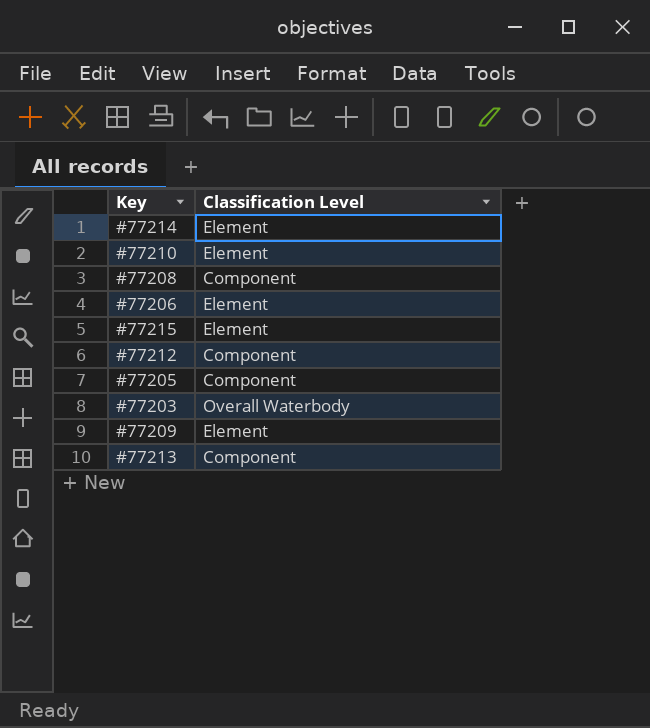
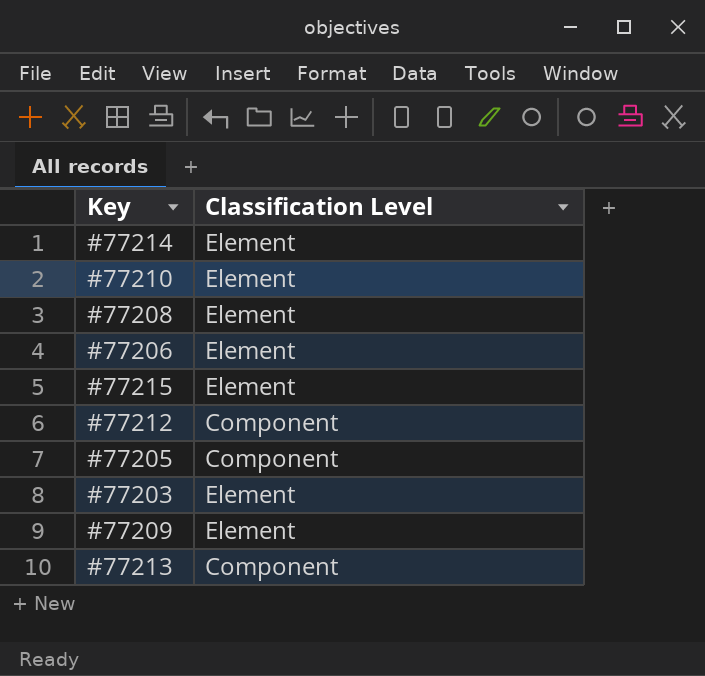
#77208 | Classification Level: Component -> Element
#77203 | Classification Level: Overall Waterbody -> Element

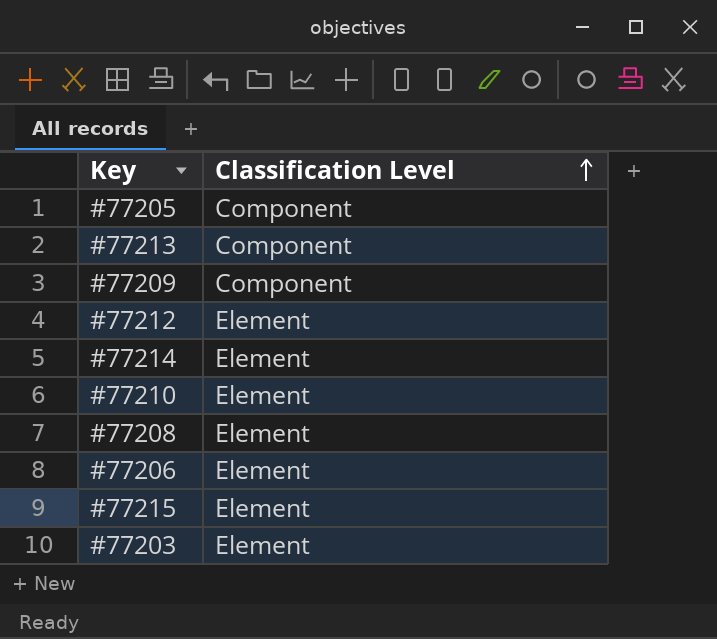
row order: none -> Classification Level ascending
#77209 | Classification Level: Element -> Component
#77212 | Classification Level: Component -> Element

